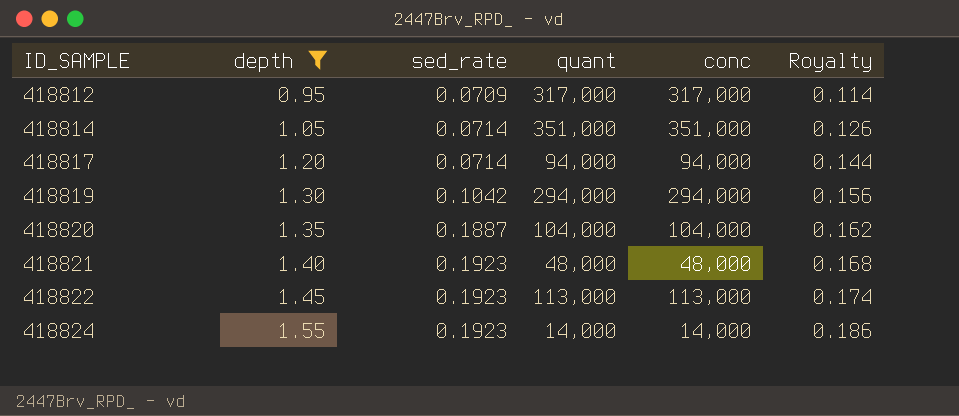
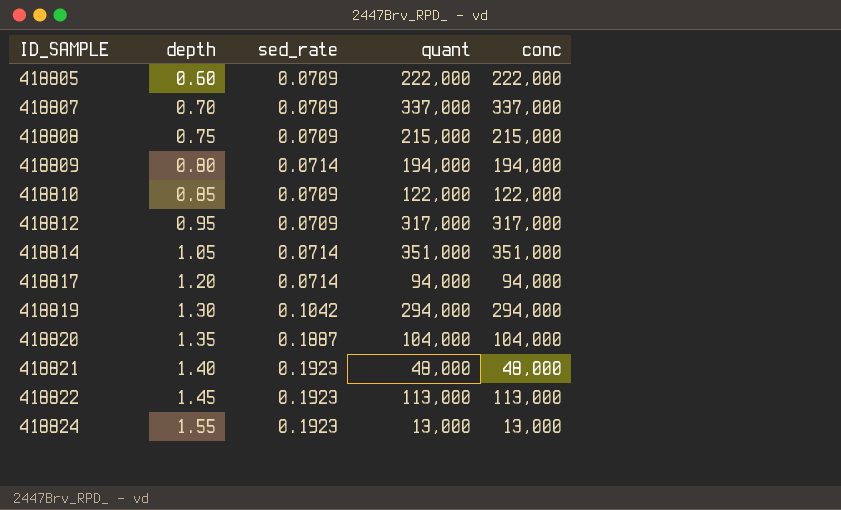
filter: depth >= 0.95 -> none
column Royalty | formula: [depth] * 0.12 -> none
418824 | quant: 14,000 -> 13,000
418824 | conc: 14,000 -> 13,000

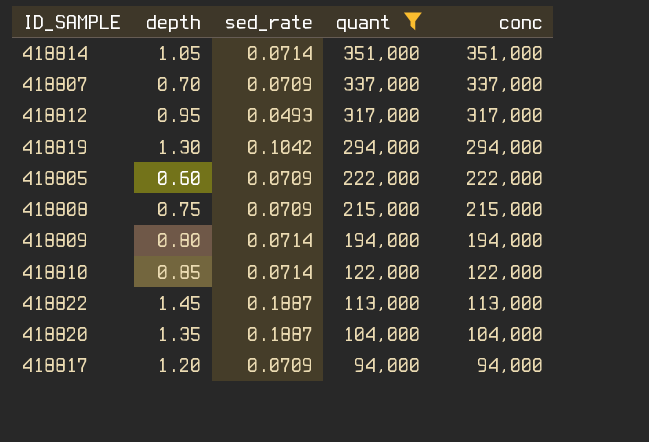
filter: none -> quant >= 94,000
row order: ID_SAMPLE ascending -> quant descending
418812 | sed_rate: 0.0709 -> 0.0493
418810 | sed_rate: 0.0709 -> 0.0714
418822 | sed_rate: 0.1923 -> 0.1887
418817 | sed_rate: 0.0714 -> 0.0709

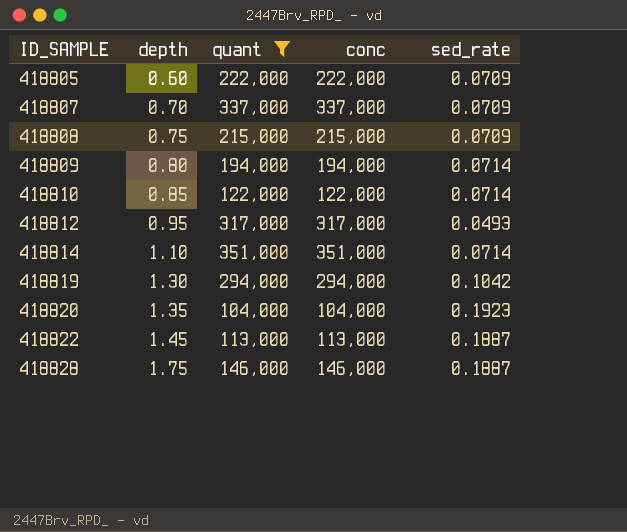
row order: quant descending -> ID_SAMPLE ascending
column sed_rate | position: 3 -> 5
row 418817: 1.20 | 0.0709 | 94,000 | 94,000 -> none
418814 | depth: 1.05 -> 1.10
418820 | sed_rate: 0.1887 -> 0.1923
row 418828: none -> 1.75 | 146,000 | 146,000 | 0.1887

